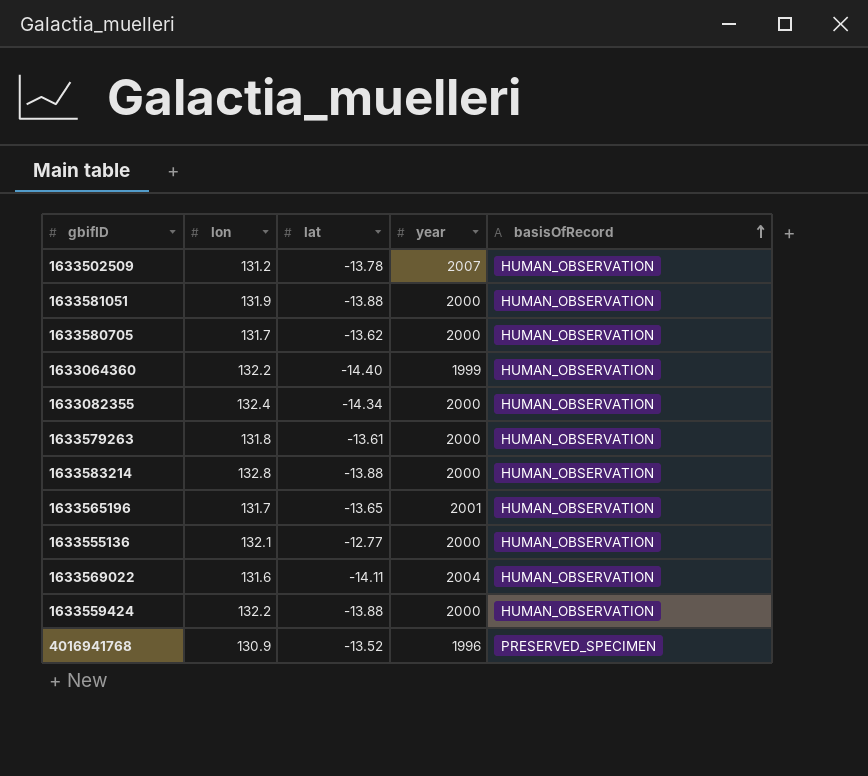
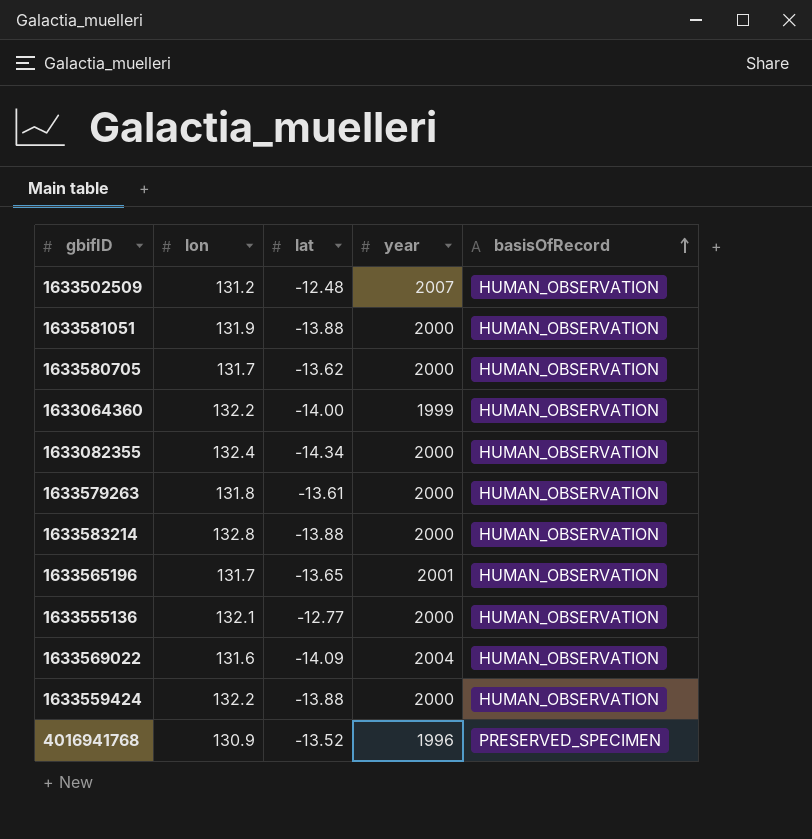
1633502509 | lat: -13.78 -> -12.48
1633064360 | lat: -14.40 -> -14.00
1633569022 | lat: -14.11 -> -14.09

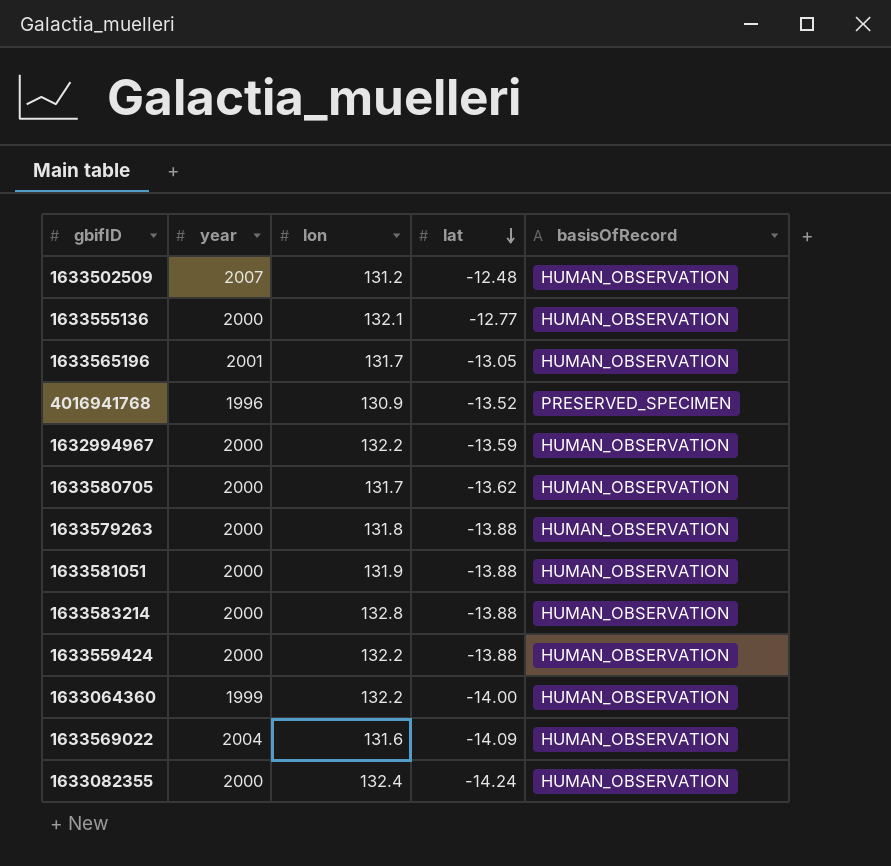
row order: basisOfRecord ascending -> lat descending
column year | position: 4 -> 2
1633565196 | lat: -13.65 -> -13.05
row 1632994967: none -> 2000 | 132.2 | -13.59 | HUMAN_OBSERVATION
1633579263 | lat: -13.61 -> -13.88
1633082355 | lat: -14.34 -> -14.24

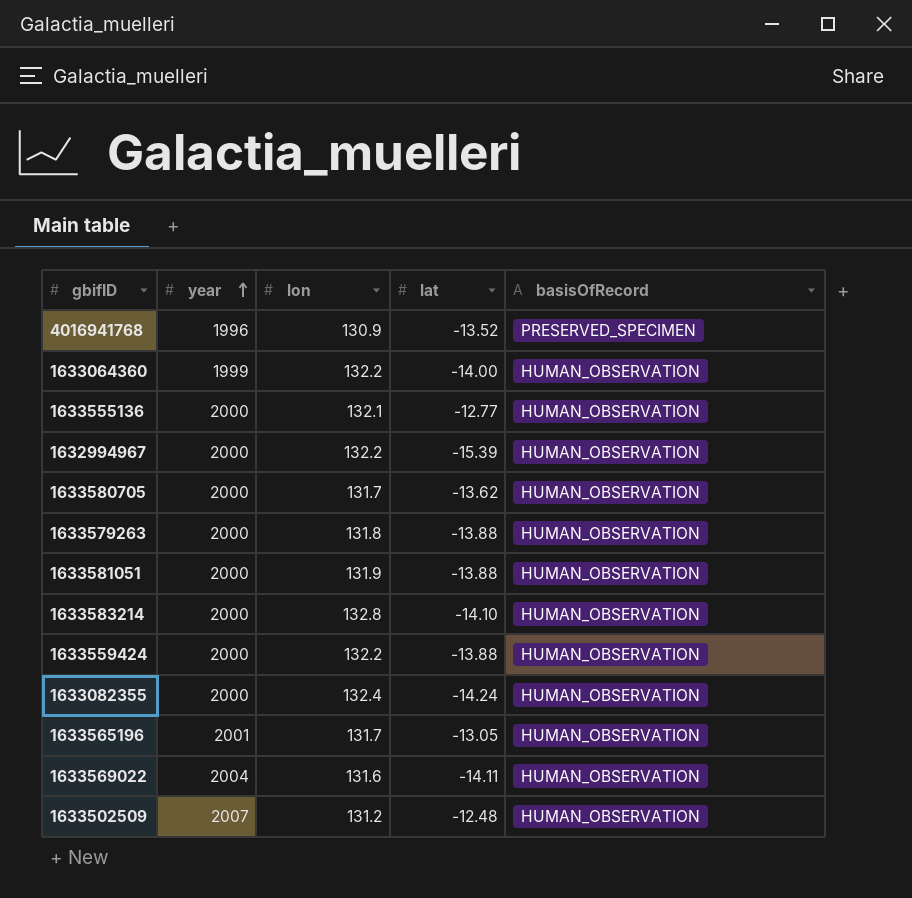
row order: lat descending -> year ascending
1632994967 | lat: -13.59 -> -15.39
1633583214 | lat: -13.88 -> -14.10
1633569022 | lat: -14.09 -> -14.11

